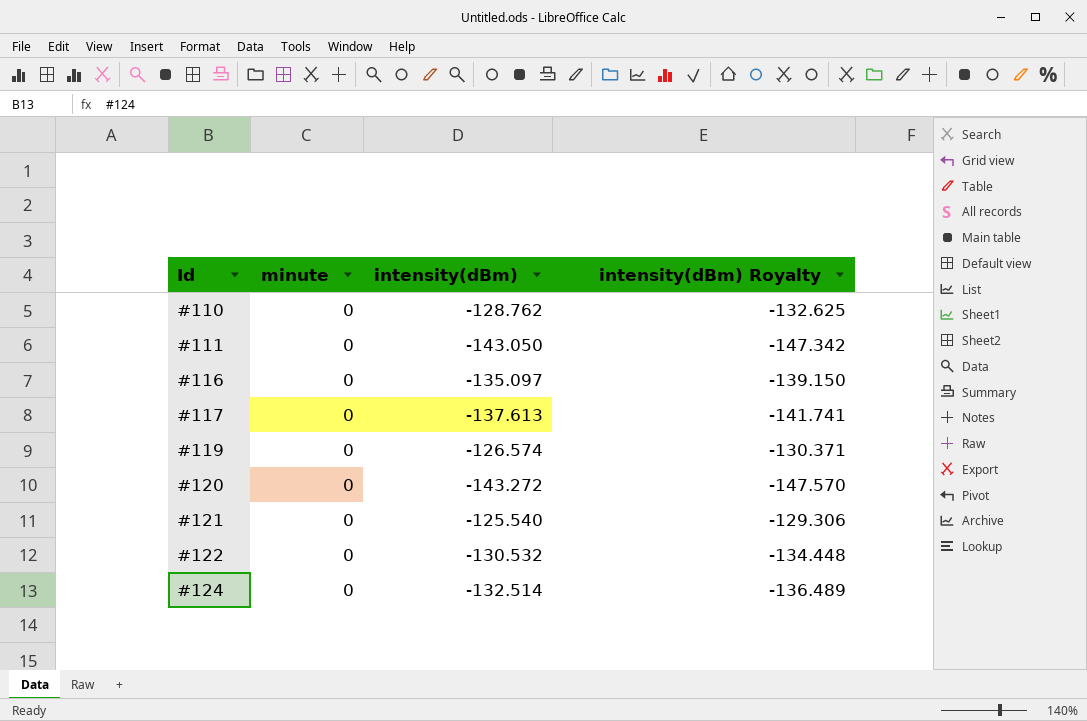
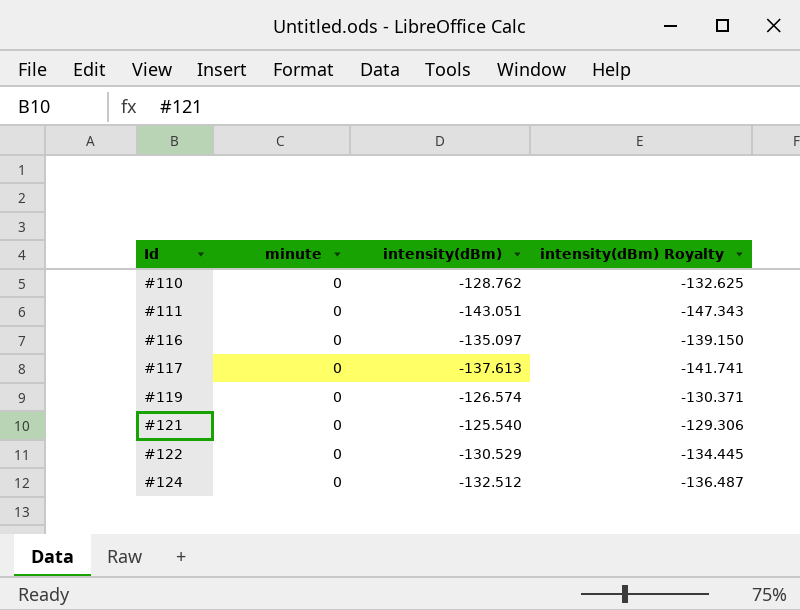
row #120: 0 | -143.272 | -147.570 -> none
#111 | intensity(dBm): -143.050 -> -143.051
#111 | intensity(dBm) Royalty: -147.342 -> -147.343
#122 | intensity(dBm): -130.532 -> -130.529
#122 | intensity(dBm) Royalty: -134.448 -> -134.445
#124 | intensity(dBm): -132.514 -> -132.512
#124 | intensity(dBm) Royalty: -136.489 -> -136.487

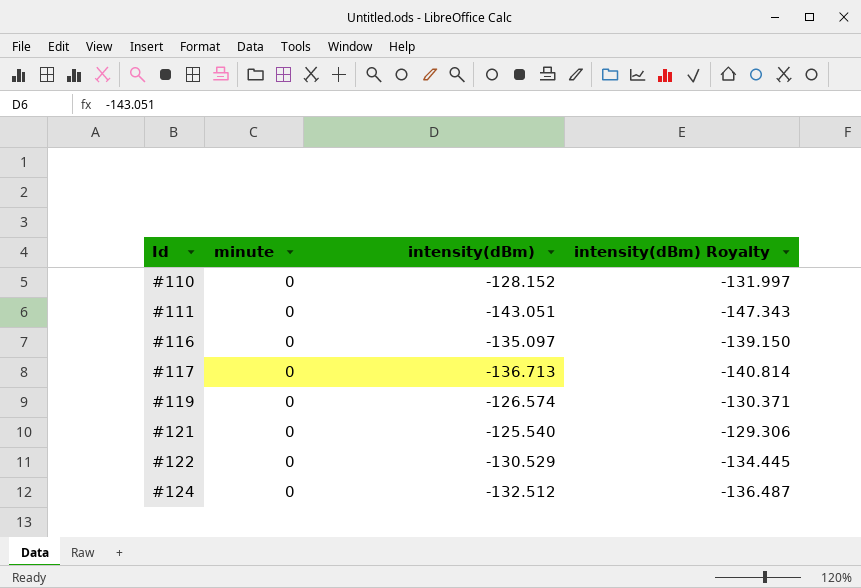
#110 | intensity(dBm): -128.762 -> -128.152
#110 | intensity(dBm) Royalty: -132.625 -> -131.997
#117 | intensity(dBm): -137.613 -> -136.713
#117 | intensity(dBm) Royalty: -141.741 -> -140.814

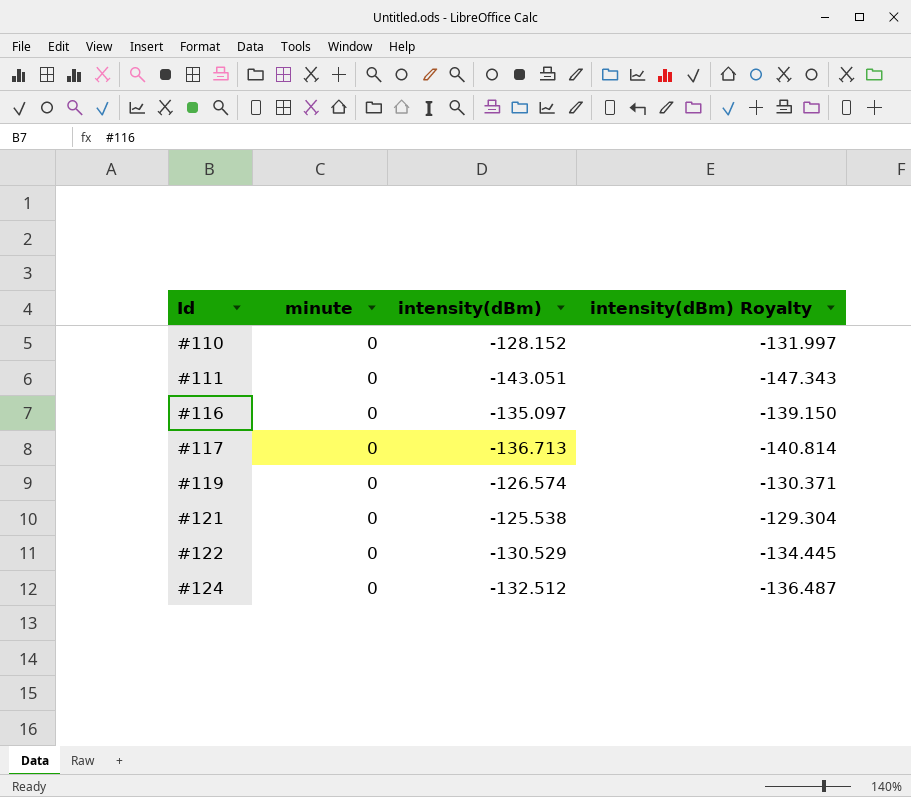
#121 | intensity(dBm): -125.540 -> -125.538
#121 | intensity(dBm) Royalty: -129.306 -> -129.304

